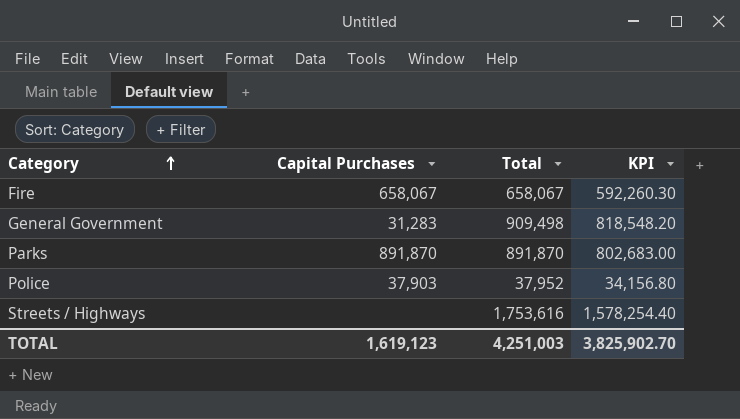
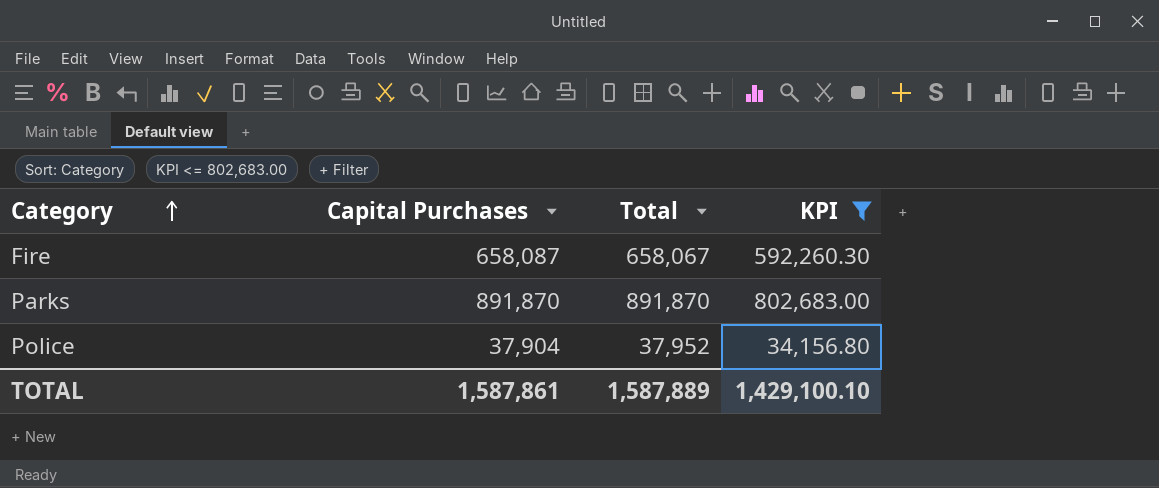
filter: none -> KPI <= 802,683.00
Fire | Capital Purchases: 658,067 -> 658,087
Police | Capital Purchases: 37,903 -> 37,904
TOTAL | Capital Purchases: 1,619,123 -> 1,587,861
TOTAL | Total: 4,251,003 -> 1,587,889
TOTAL | KPI: 3,825,902.70 -> 1,429,100.10

